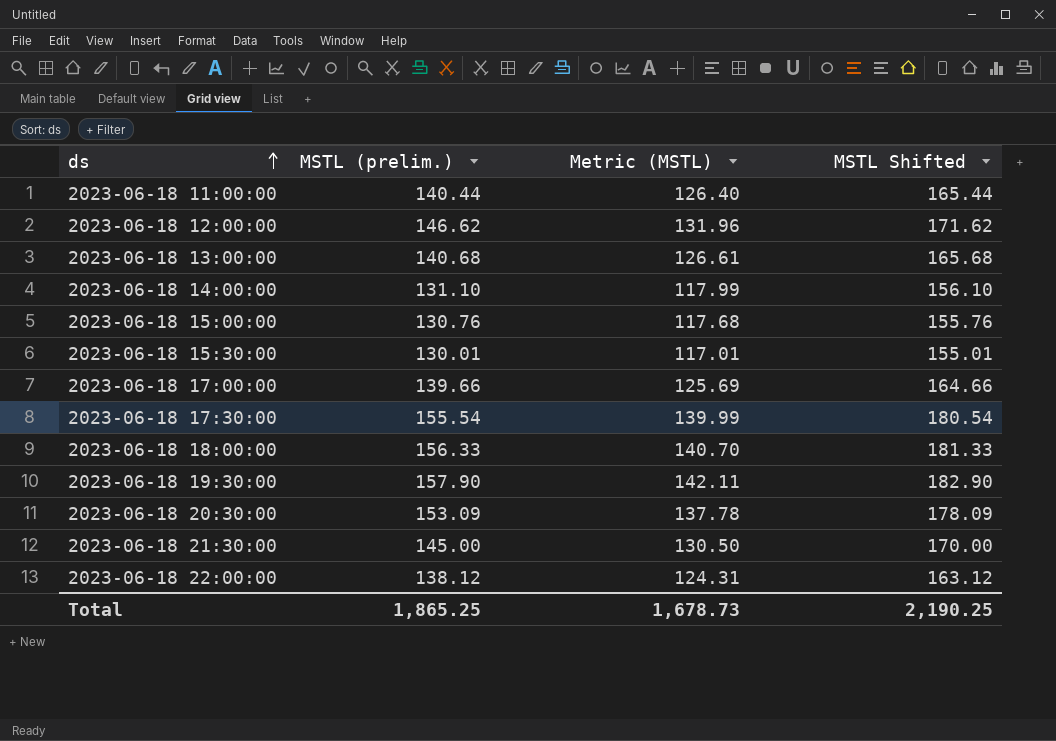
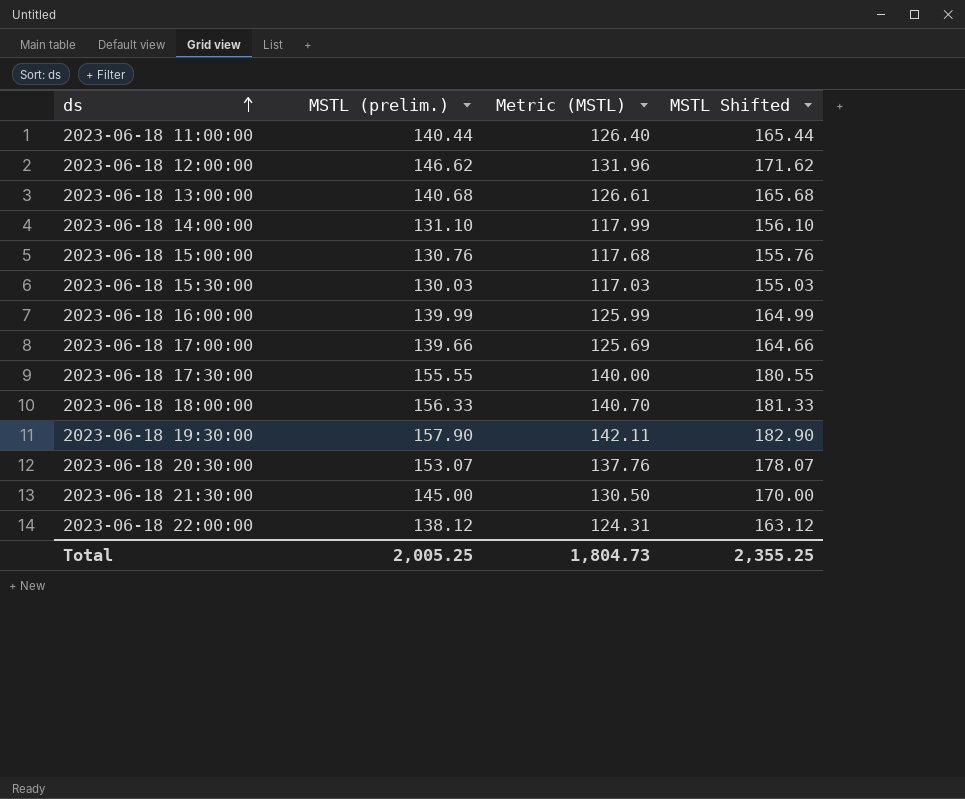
2023-06-18 15:30:00 | MSTL (prelim.): 130.01 -> 130.03
2023-06-18 15:30:00 | Metric (MSTL): 117.01 -> 117.03
2023-06-18 15:30:00 | MSTL Shifted: 155.01 -> 155.03
row 2023-06-18 16:00:00: none -> 139.99 | 125.99 | 164.99
2023-06-18 17:30:00 | MSTL (prelim.): 155.54 -> 155.55
2023-06-18 17:30:00 | Metric (MSTL): 139.99 -> 140.00
2023-06-18 17:30:00 | MSTL Shifted: 180.54 -> 180.55
2023-06-18 20:30:00 | MSTL (prelim.): 153.09 -> 153.07
2023-06-18 20:30:00 | Metric (MSTL): 137.78 -> 137.76
2023-06-18 20:30:00 | MSTL Shifted: 178.09 -> 178.07
Total | MSTL (prelim.): 1,865.25 -> 2,005.25
Total | Metric (MSTL): 1,678.73 -> 1,804.73
Total | MSTL Shifted: 2,190.25 -> 2,355.25

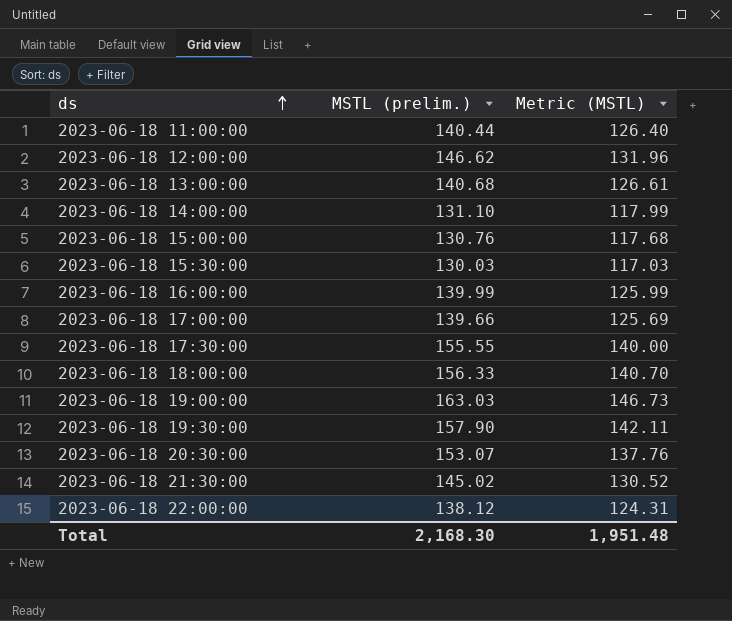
column MSTL Shifted | formula: [MSTL (prelim.)] + 25 -> none
row 2023-06-18 19:00:00: none -> 163.03 | 146.73
2023-06-18 21:30:00 | MSTL (prelim.): 145.00 -> 145.02
2023-06-18 21:30:00 | Metric (MSTL): 130.50 -> 130.52
Total | MSTL (prelim.): 2,005.25 -> 2,168.30
Total | Metric (MSTL): 1,804.73 -> 1,951.48

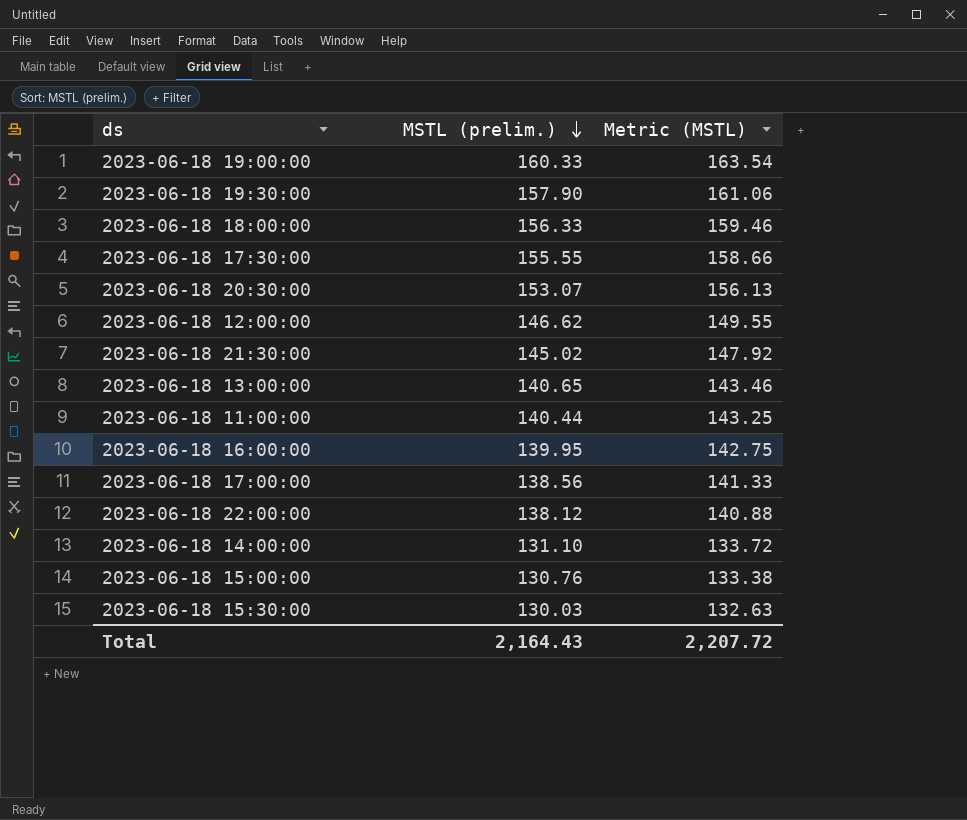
row order: ds ascending -> MSTL (prelim.) descending
column Metric (MSTL) | formula: [MSTL (prelim.)] * 0.9 -> [MSTL (prelim.)] * 1.02
2023-06-18 19:00:00 | MSTL (prelim.): 163.03 -> 160.33
2023-06-18 13:00:00 | MSTL (prelim.): 140.68 -> 140.65
2023-06-18 16:00:00 | MSTL (prelim.): 139.99 -> 139.95
2023-06-18 17:00:00 | MSTL (prelim.): 139.66 -> 138.56
Total | MSTL (prelim.): 2,168.30 -> 2,164.43
Total | Metric (MSTL): 1,951.48 -> 2,207.72

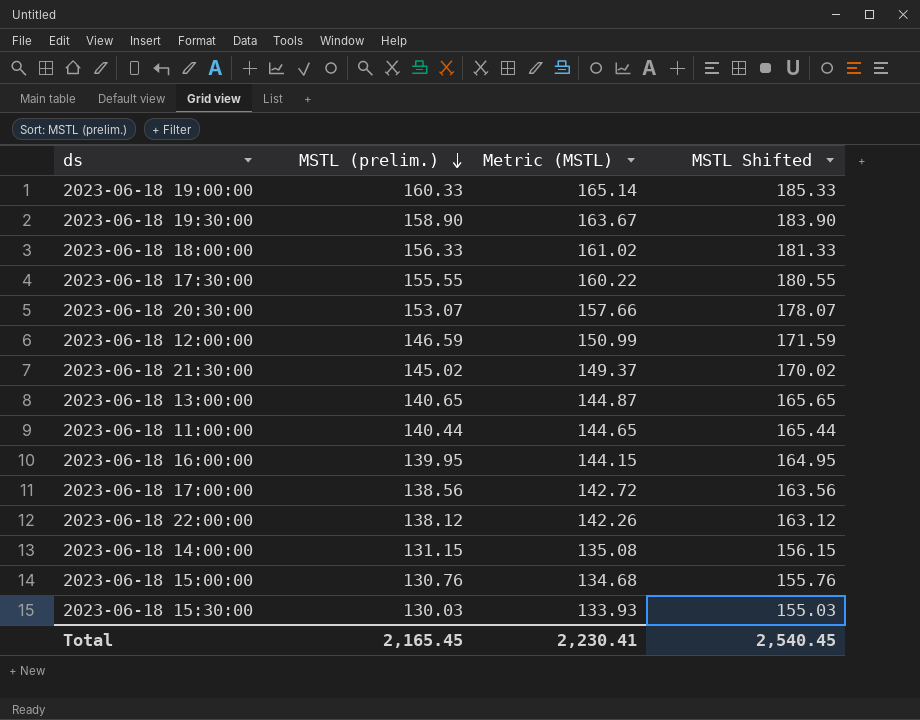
column Metric (MSTL) | formula: [MSTL (prelim.)] * 1.02 -> [MSTL (prelim.)] * 1.03
column MSTL Shifted | formula: none -> [MSTL (prelim.)] + 25
2023-06-18 19:30:00 | MSTL (prelim.): 157.90 -> 158.90
2023-06-18 12:00:00 | MSTL (prelim.): 146.62 -> 146.59
2023-06-18 14:00:00 | MSTL (prelim.): 131.10 -> 131.15
Total | MSTL (prelim.): 2,164.43 -> 2,165.45
Total | Metric (MSTL): 2,207.72 -> 2,230.41

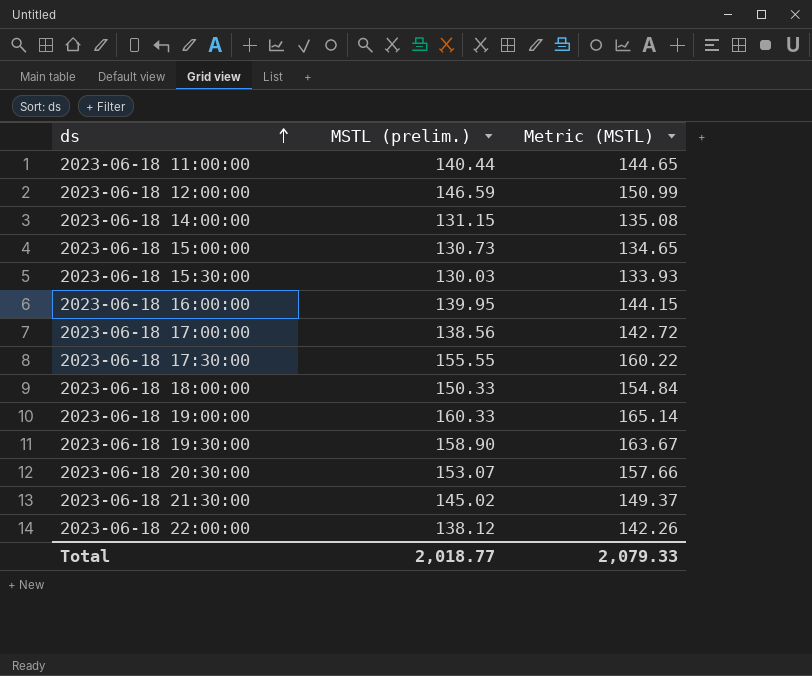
row order: MSTL (prelim.) descending -> ds ascending
column MSTL Shifted | formula: [MSTL (prelim.)] + 25 -> none
row 2023-06-18 13:00:00: 140.65 | 144.87 | 165.65 -> none
2023-06-18 15:00:00 | MSTL (prelim.): 130.76 -> 130.73
2023-06-18 15:00:00 | Metric (MSTL): 134.68 -> 134.65
2023-06-18 18:00:00 | MSTL (prelim.): 156.33 -> 150.33
2023-06-18 18:00:00 | Metric (MSTL): 161.02 -> 154.84
Total | MSTL (prelim.): 2,165.45 -> 2,018.77
Total | Metric (MSTL): 2,230.41 -> 2,079.33

